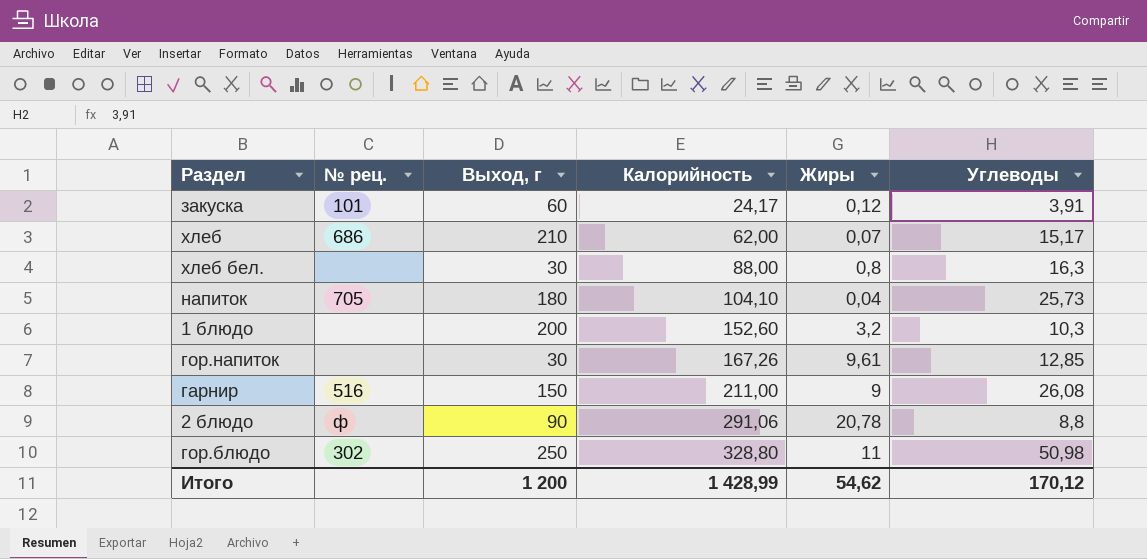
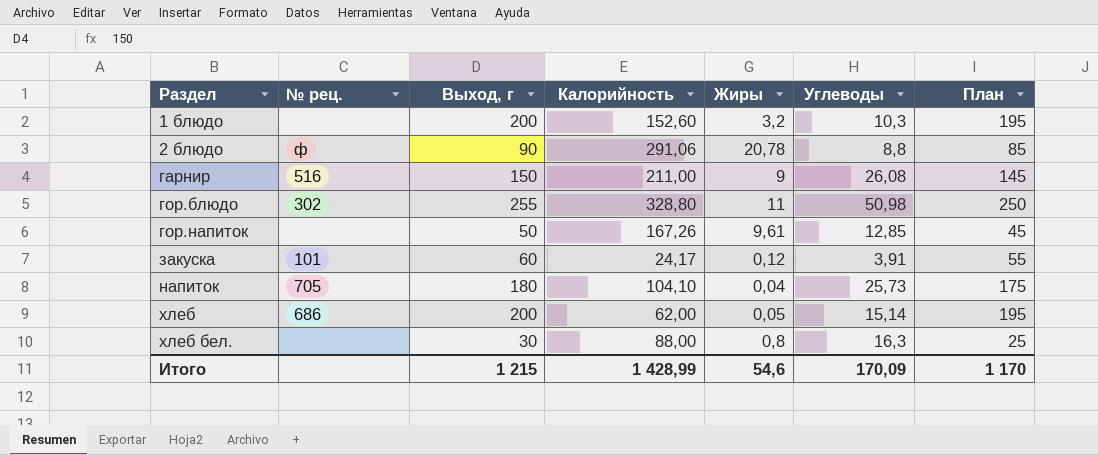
row order: Калорийность ascending -> Раздел ascending
column План | formula: none -> [Выход, г] - 5
гор.блюдо | Выход, г: 250 -> 255
гор.напиток | Выход, г: 30 -> 50
хлеб | Выход, г: 210 -> 200
хлеб | Жиры: 0,07 -> 0,05
хлеб | Углеводы: 15,17 -> 15,14
Итого | Выход, г: 1 200 -> 1 215
Итого | Жиры: 54,62 -> 54,6
Итого | Углеводы: 170,12 -> 170,09

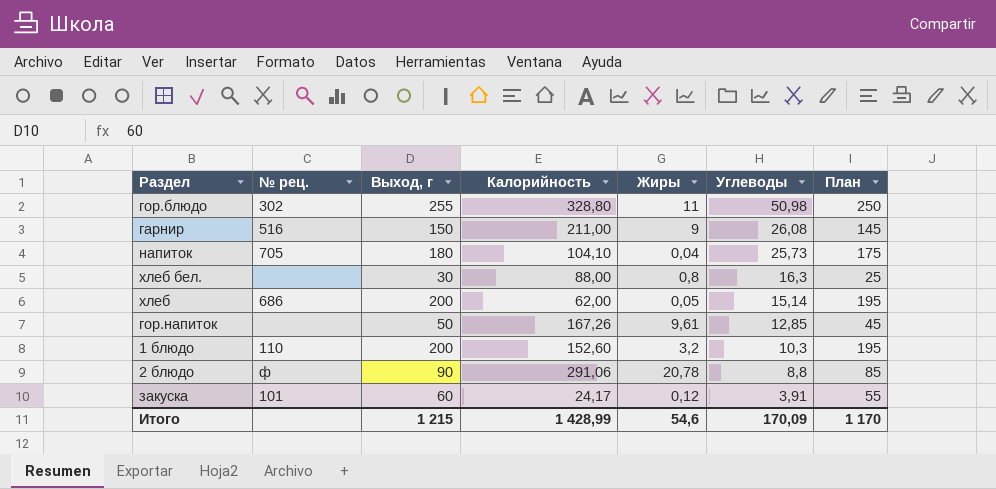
row order: Раздел ascending -> Углеводы descending
1 блюдо | № рец.: none -> 110

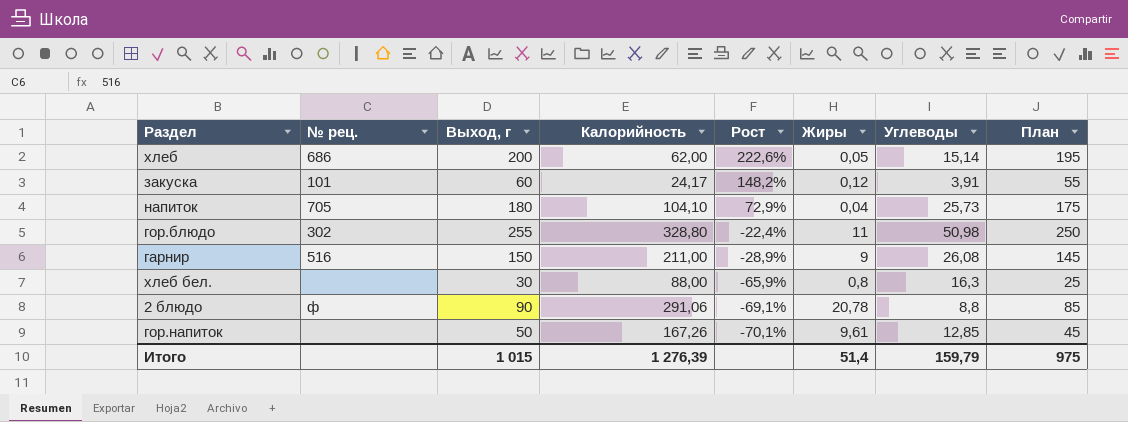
row order: Углеводы descending -> Рост descending
column Рост | formula: none -> ([Выход, г] - [Калорийность]) / [Калорийность]
row 1 блюдо: 110 | 200 | 152,60 | 3,2 | 10,3 | 195 -> none
Итого | Выход, г: 1 215 -> 1 015
Итого | Калорийность: 1 428,99 -> 1 276,39
Итого | Жиры: 54,6 -> 51,4
Итого | Углеводы: 170,09 -> 159,79
Итого | План: 1 170 -> 975

